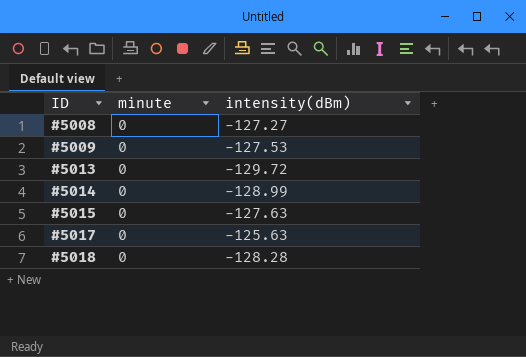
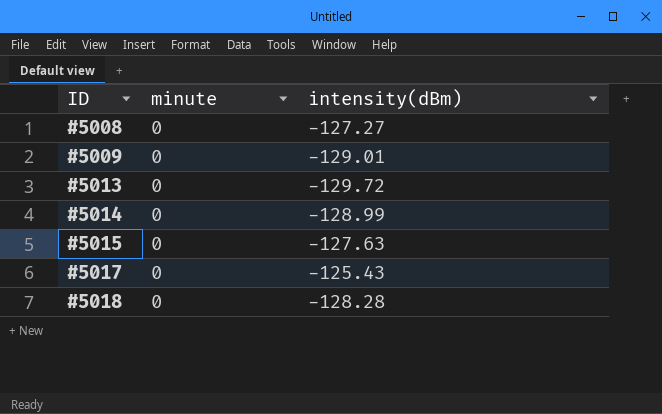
#5009 | intensity(dBm): -127.53 -> -129.01
#5017 | intensity(dBm): -125.63 -> -125.43

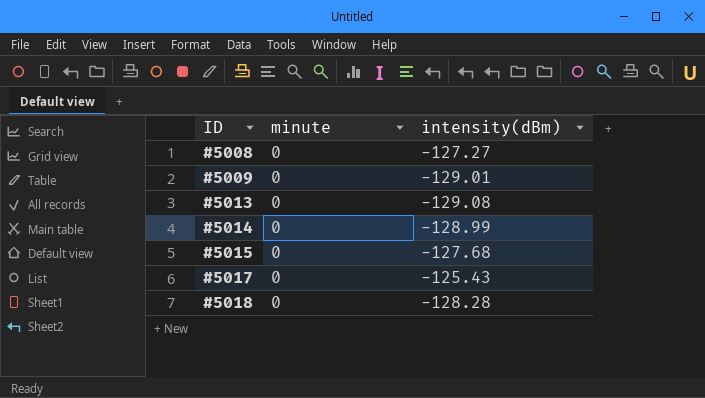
#5013 | intensity(dBm): -129.72 -> -129.08
#5015 | intensity(dBm): -127.63 -> -127.68

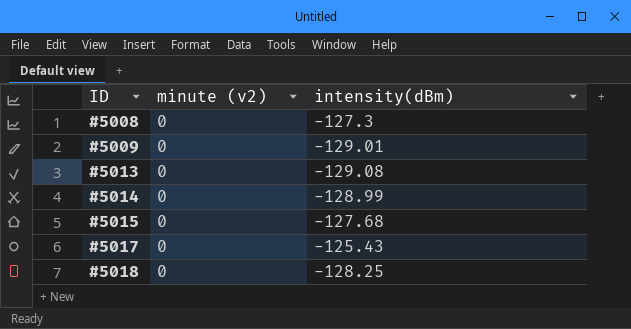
column name: minute -> minute (v2)
#5008 | intensity(dBm): -127.27 -> -127.3
#5018 | intensity(dBm): -128.28 -> -128.25

